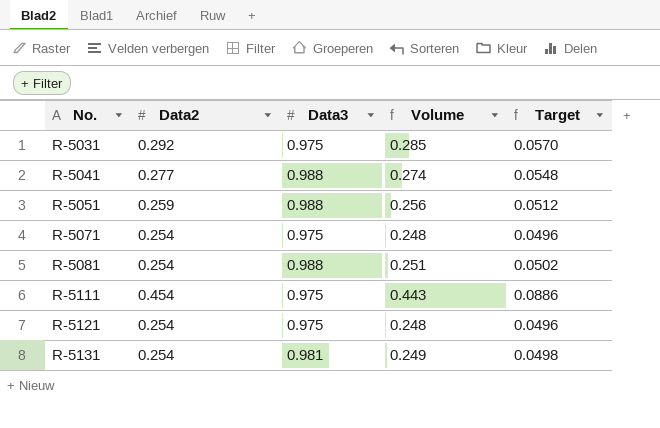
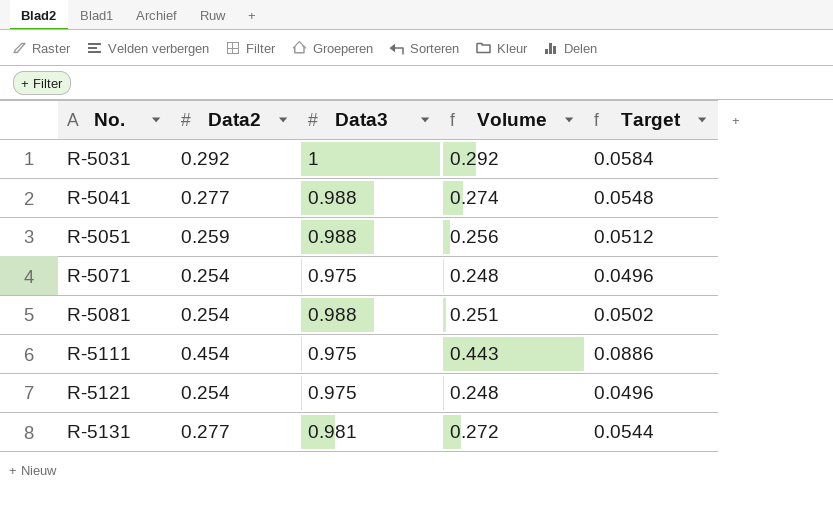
R-5031 | Data3: 0.975 -> 1
R-5031 | Volume: 0.285 -> 0.292
R-5031 | Target: 0.0570 -> 0.0584
R-5131 | Data2: 0.254 -> 0.277
R-5131 | Volume: 0.249 -> 0.272
R-5131 | Target: 0.0498 -> 0.0544

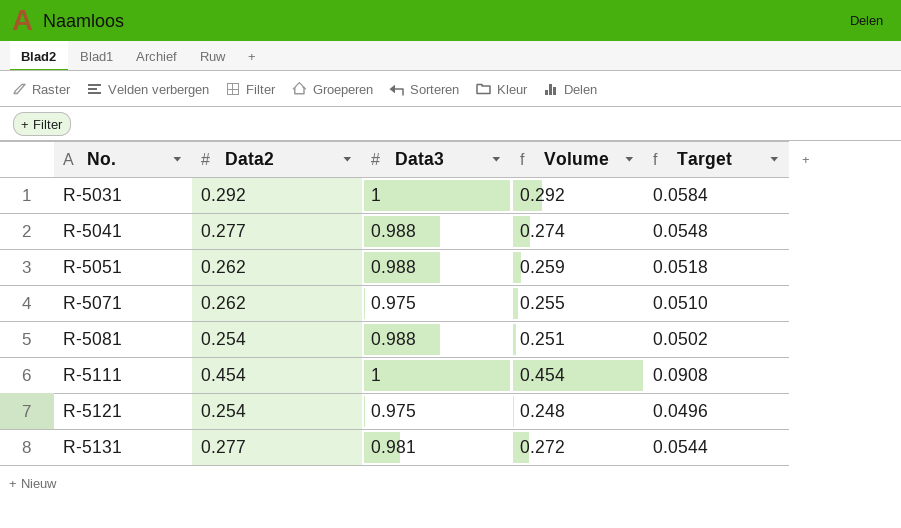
R-5051 | Data2: 0.259 -> 0.262
R-5051 | Volume: 0.256 -> 0.259
R-5051 | Target: 0.0512 -> 0.0518
R-5071 | Data2: 0.254 -> 0.262
R-5071 | Volume: 0.248 -> 0.255
R-5071 | Target: 0.0496 -> 0.0510
R-5111 | Data3: 0.975 -> 1
R-5111 | Volume: 0.443 -> 0.454
R-5111 | Target: 0.0886 -> 0.0908

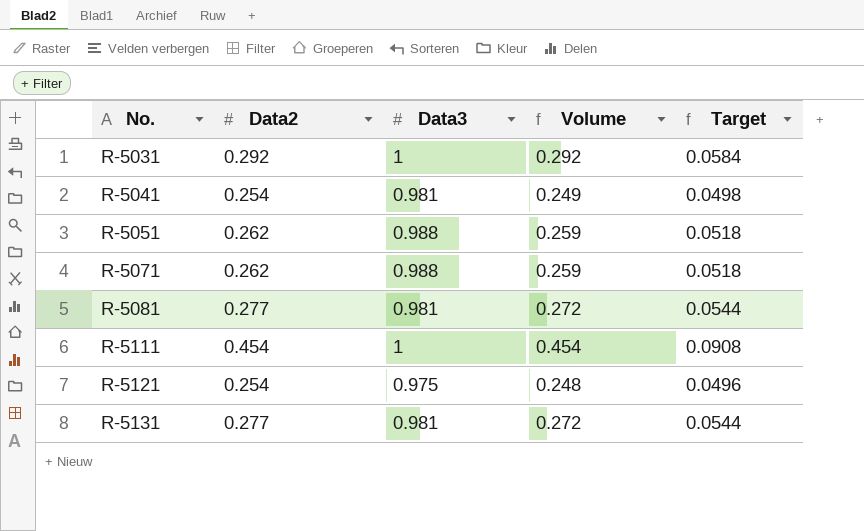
R-5041 | Data2: 0.277 -> 0.254
R-5041 | Data3: 0.988 -> 0.981
R-5041 | Volume: 0.274 -> 0.249
R-5041 | Target: 0.0548 -> 0.0498
R-5071 | Data3: 0.975 -> 0.988
R-5071 | Volume: 0.255 -> 0.259
R-5071 | Target: 0.0510 -> 0.0518
R-5081 | Data2: 0.254 -> 0.277
R-5081 | Data3: 0.988 -> 0.981
R-5081 | Volume: 0.251 -> 0.272
R-5081 | Target: 0.0502 -> 0.0544

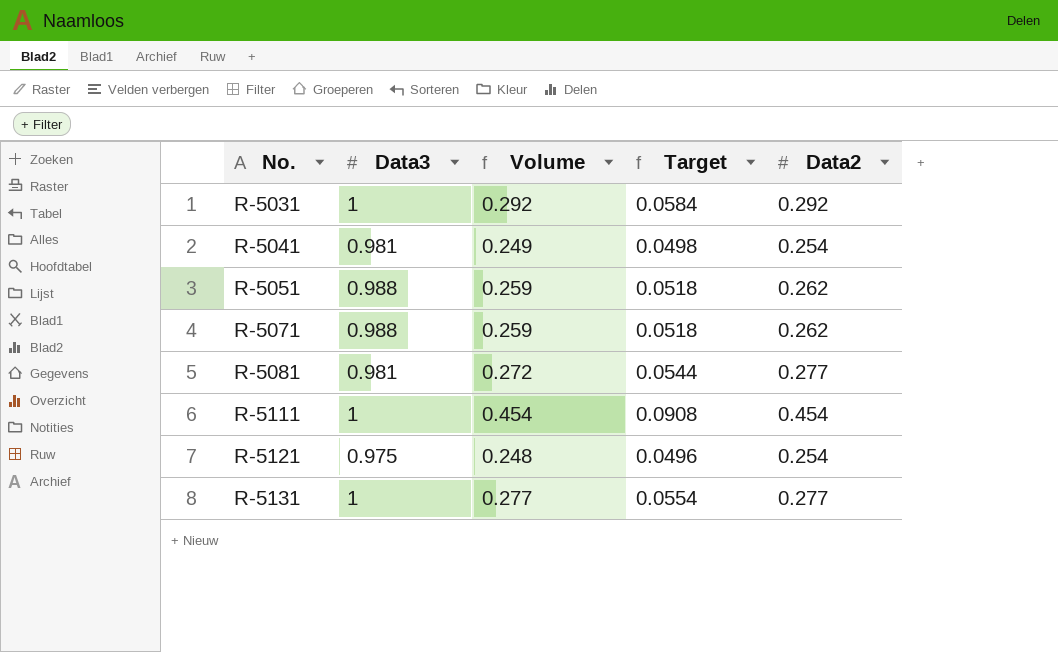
column Data2 | position: 2 -> 5
R-5131 | Data3: 0.981 -> 1
R-5131 | Volume: 0.272 -> 0.277
R-5131 | Target: 0.0544 -> 0.0554

